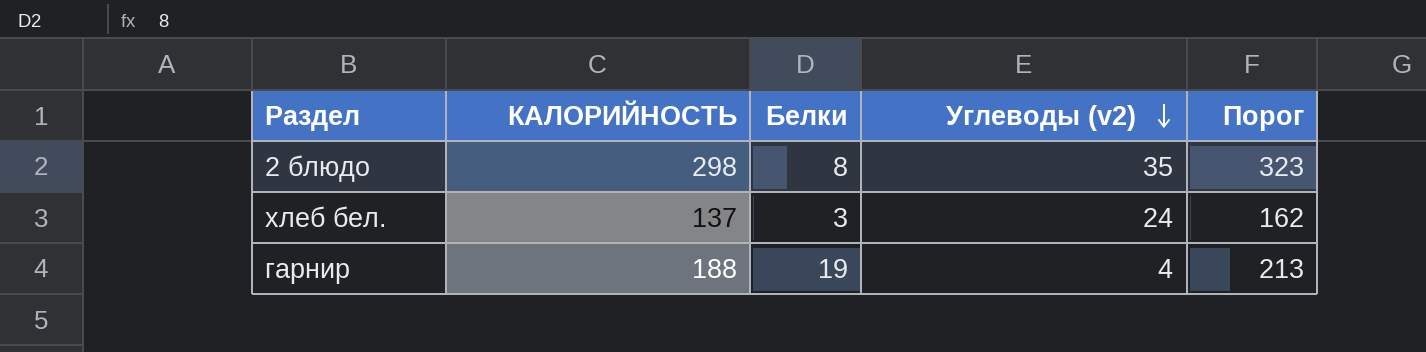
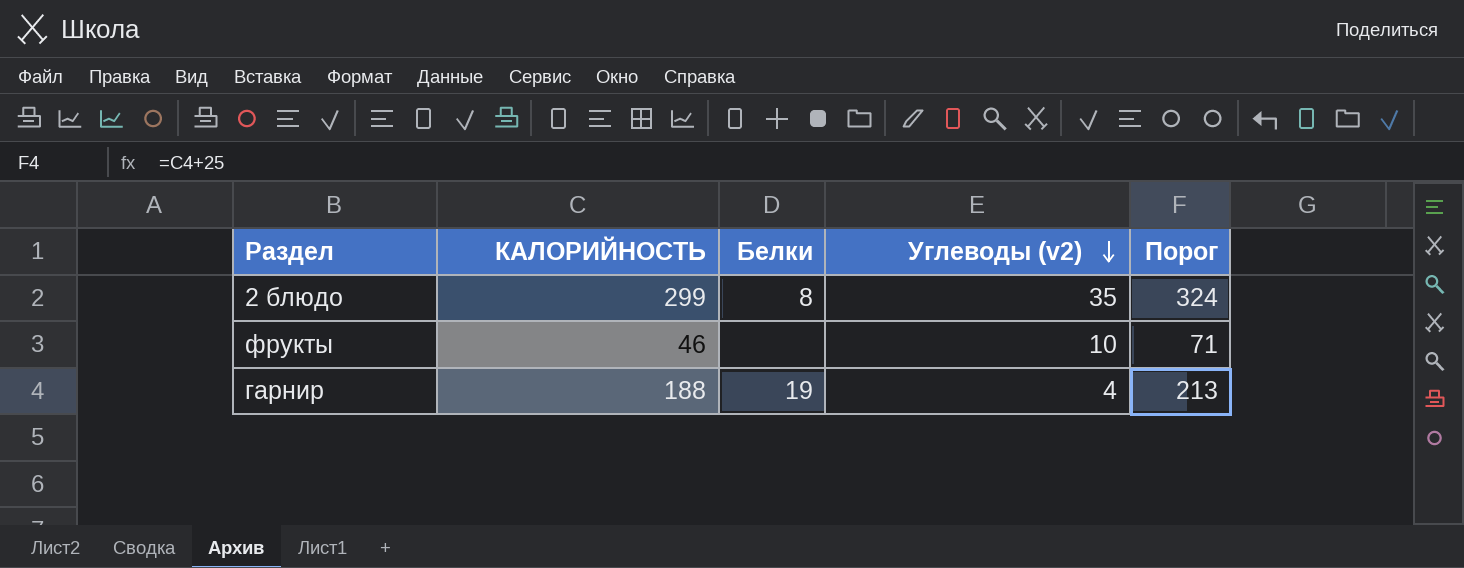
row хлеб бел.: 137 | 3 | 24 | 162 -> none
2 блюдо | КАЛОРИЙНОСТЬ: 298 -> 299
2 блюдо | Порог: 323 -> 324
row фрукты: none -> 46 | none | 10 | 71

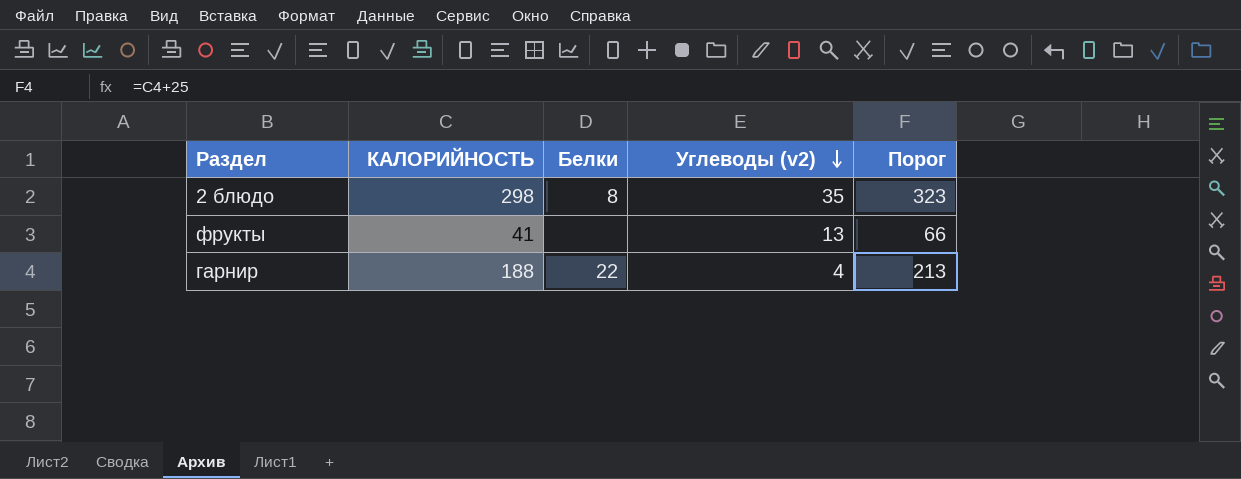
2 блюдо | КАЛОРИЙНОСТЬ: 299 -> 298
2 блюдо | Порог: 324 -> 323
фрукты | КАЛОРИЙНОСТЬ: 46 -> 41
фрукты | Углеводы (v2): 10 -> 13
фрукты | Порог: 71 -> 66
гарнир | Белки: 19 -> 22

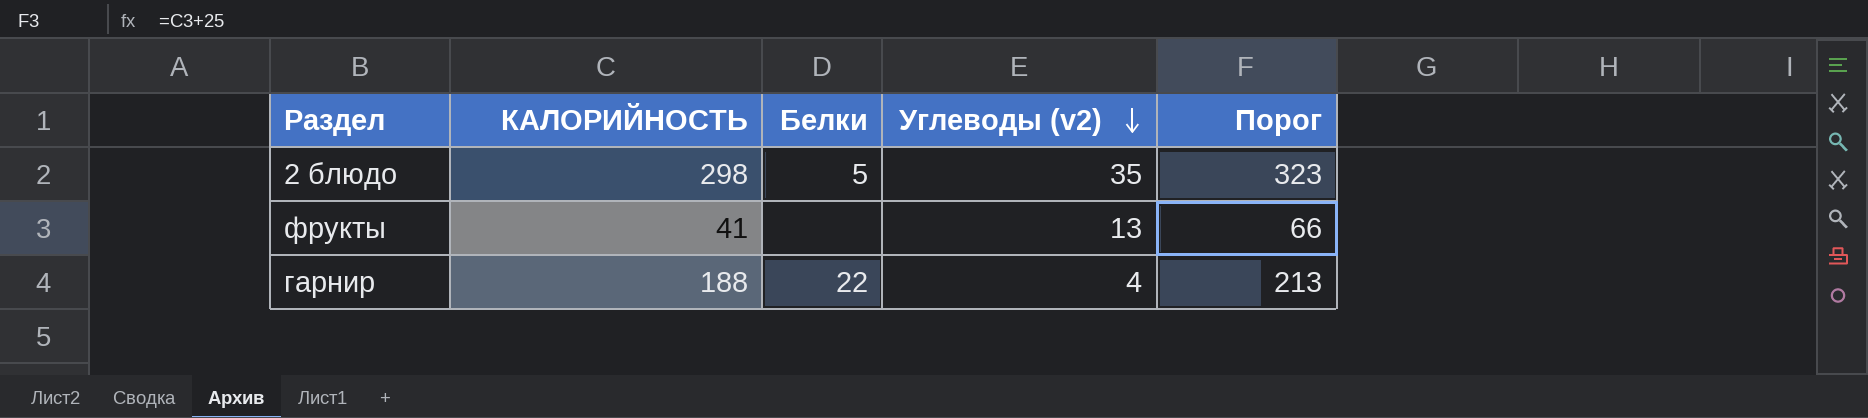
2 блюдо | Белки: 8 -> 5

